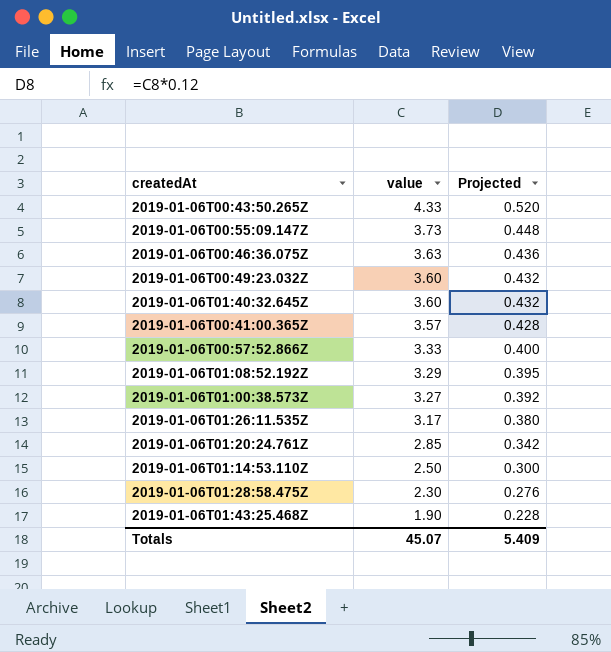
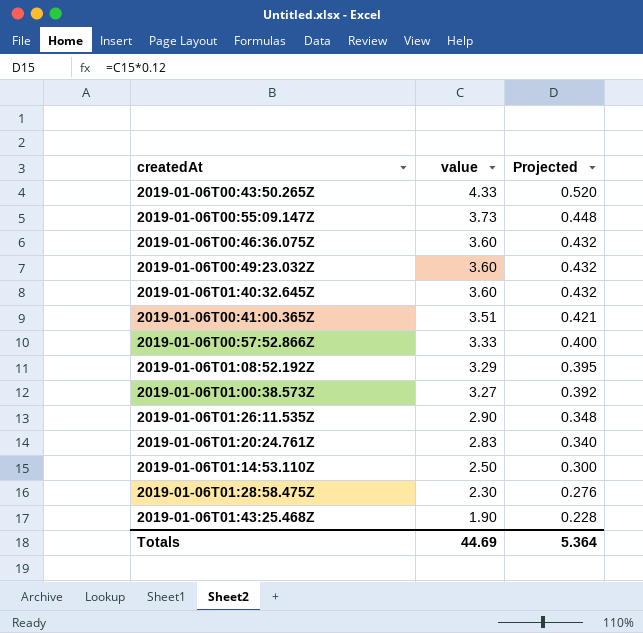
2019-01-06T00:46:36.075Z | value: 3.63 -> 3.60
2019-01-06T00:46:36.075Z | Projected: 0.436 -> 0.432
2019-01-06T00:41:00.365Z | value: 3.57 -> 3.51
2019-01-06T00:41:00.365Z | Projected: 0.428 -> 0.421
2019-01-06T01:26:11.535Z | value: 3.17 -> 2.90
2019-01-06T01:26:11.535Z | Projected: 0.380 -> 0.348
2019-01-06T01:20:24.761Z | value: 2.85 -> 2.83
2019-01-06T01:20:24.761Z | Projected: 0.342 -> 0.340
Totals | value: 45.07 -> 44.69
Totals | Projected: 5.409 -> 5.364

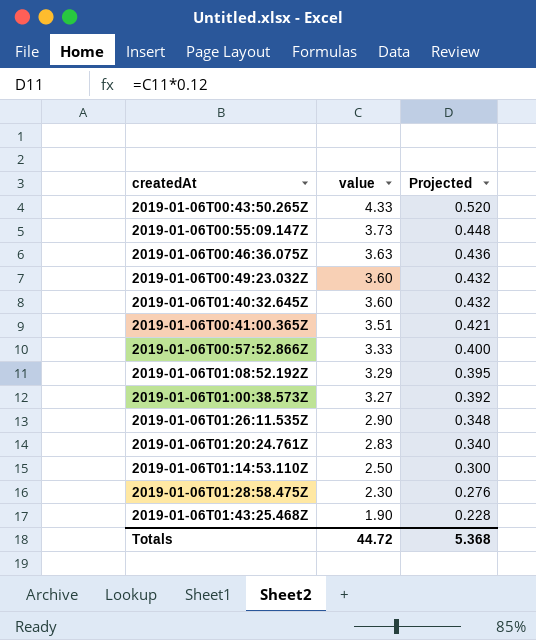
2019-01-06T00:46:36.075Z | value: 3.60 -> 3.63
2019-01-06T00:46:36.075Z | Projected: 0.432 -> 0.436
Totals | value: 44.69 -> 44.72
Totals | Projected: 5.364 -> 5.368

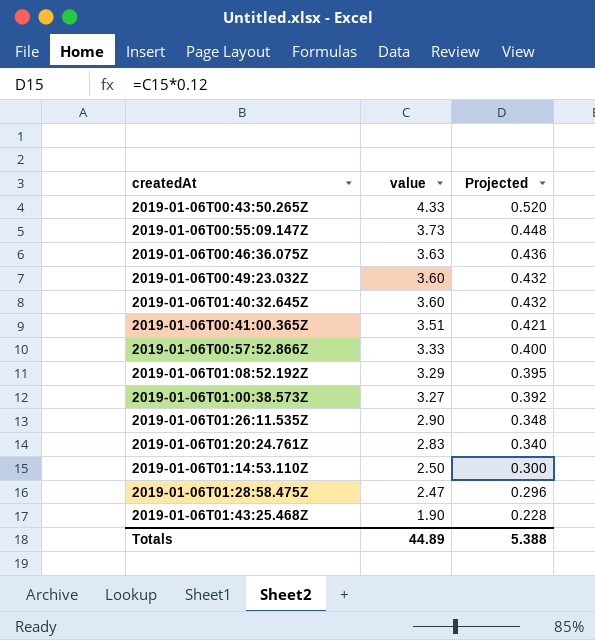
2019-01-06T01:28:58.475Z | value: 2.30 -> 2.47
2019-01-06T01:28:58.475Z | Projected: 0.276 -> 0.296
Totals | value: 44.72 -> 44.89
Totals | Projected: 5.368 -> 5.388

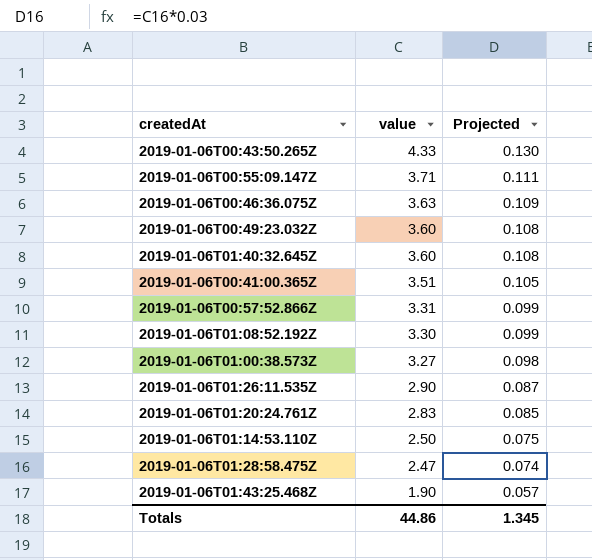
column Projected | formula: [value] * 0.12 -> [value] * 0.03
2019-01-06T00:55:09.147Z | value: 3.73 -> 3.71
2019-01-06T00:57:52.866Z | value: 3.33 -> 3.31
2019-01-06T01:08:52.192Z | value: 3.29 -> 3.30
Totals | value: 44.89 -> 44.86
Totals | Projected: 5.388 -> 1.345

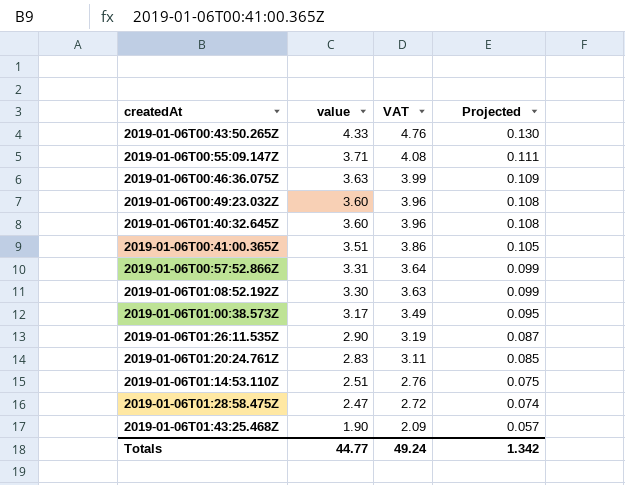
column VAT | formula: none -> [value] * 1.1
2019-01-06T01:00:38.573Z | value: 3.27 -> 3.17
2019-01-06T01:00:38.573Z | Projected: 0.098 -> 0.095
2019-01-06T01:14:53.110Z | value: 2.50 -> 2.51
Totals | value: 44.86 -> 44.77
Totals | Projected: 1.345 -> 1.342

